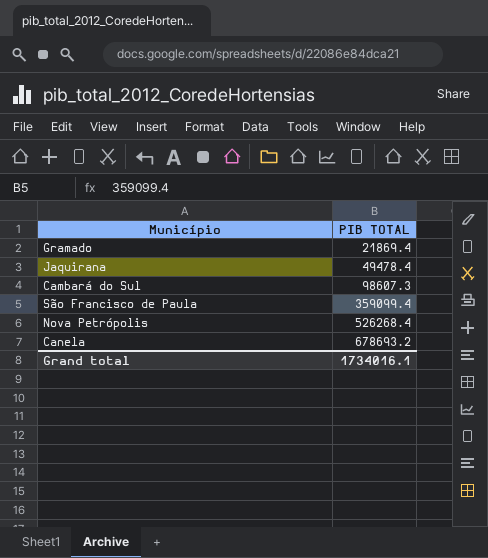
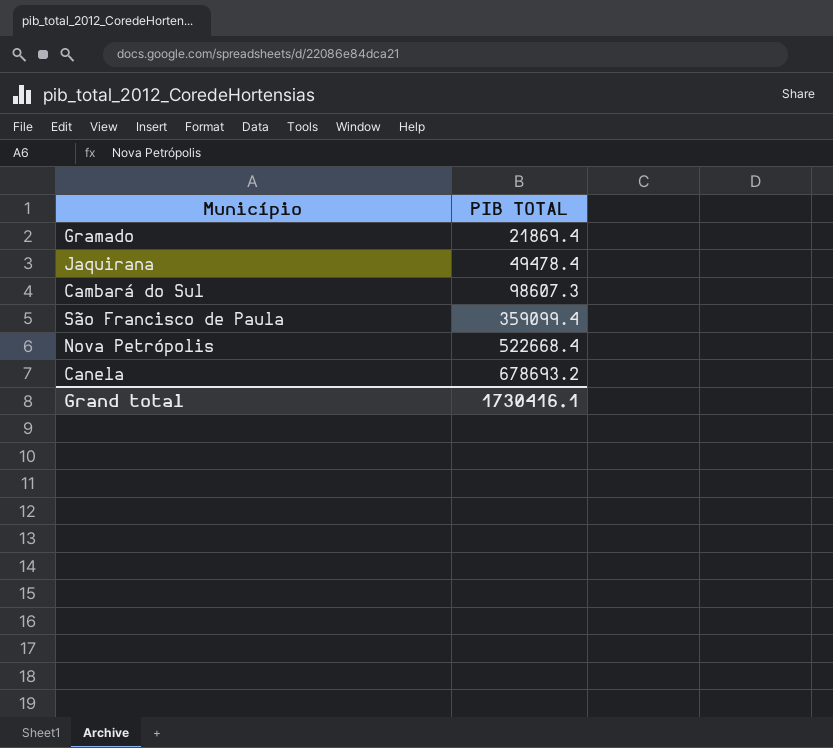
Nova Petrópolis | PIB TOTAL: 526268.4 -> 522668.4
Grand total | PIB TOTAL: 1734016.1 -> 1730416.1

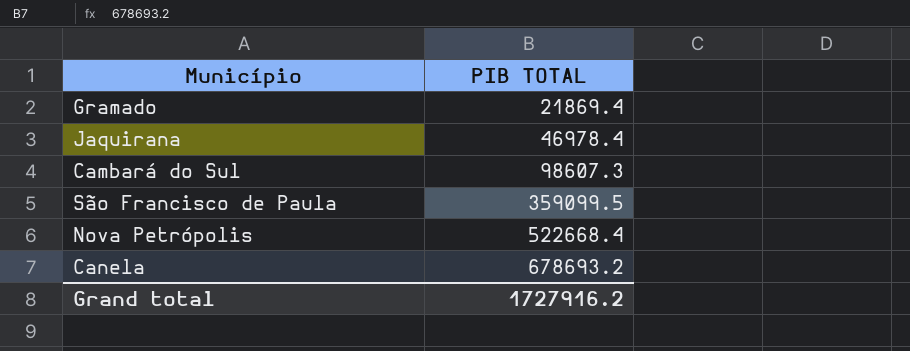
Jaquirana | PIB TOTAL: 49478.4 -> 46978.4
São Francisco de Paula | PIB TOTAL: 359099.4 -> 359099.5
Grand total | PIB TOTAL: 1730416.1 -> 1727916.2

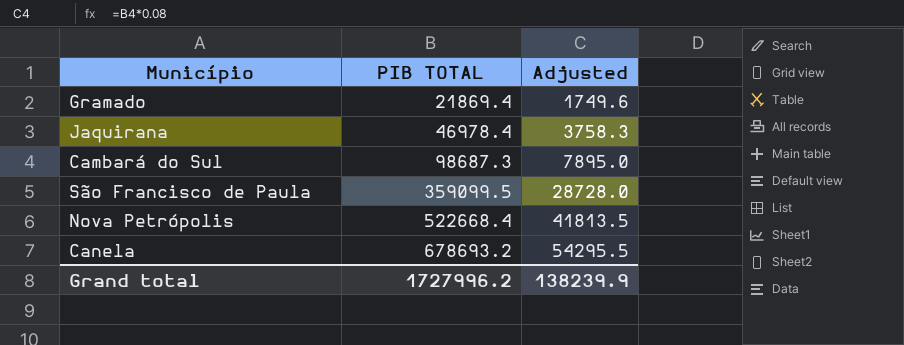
column Adjusted | formula: none -> [PIB TOTAL] * 0.08
Cambará do Sul | PIB TOTAL: 98607.3 -> 98687.3
Grand total | PIB TOTAL: 1727916.2 -> 1727996.2

